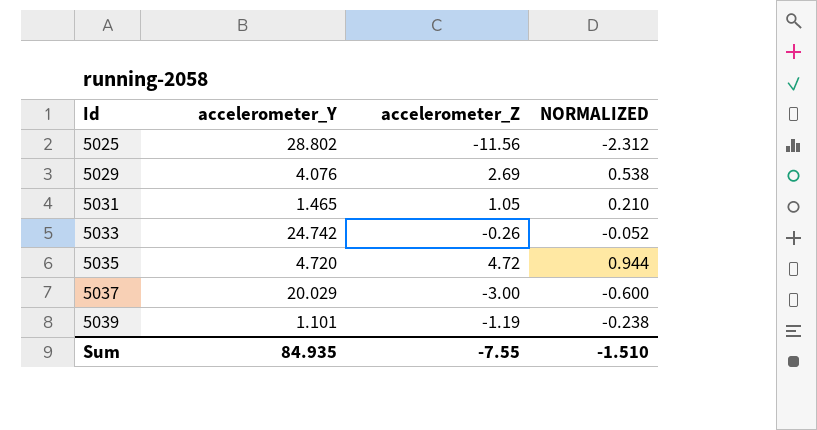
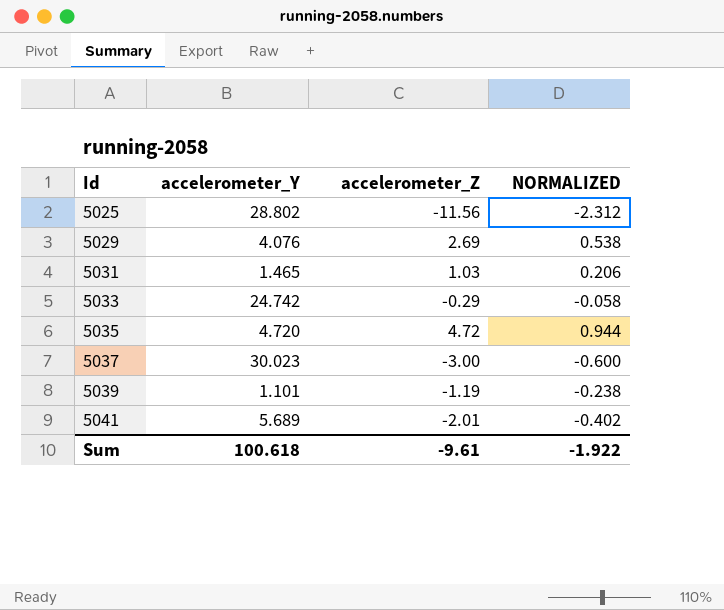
5031 | accelerometer_Z: 1.05 -> 1.03
5031 | NORMALIZED: 0.210 -> 0.206
5033 | accelerometer_Z: -0.26 -> -0.29
5033 | NORMALIZED: -0.052 -> -0.058
5037 | accelerometer_Y: 20.029 -> 30.023
row 5041: none -> 5.689 | -2.01 | -0.402
Sum | accelerometer_Y: 84.935 -> 100.618
Sum | accelerometer_Z: -7.55 -> -9.61
Sum | NORMALIZED: -1.510 -> -1.922

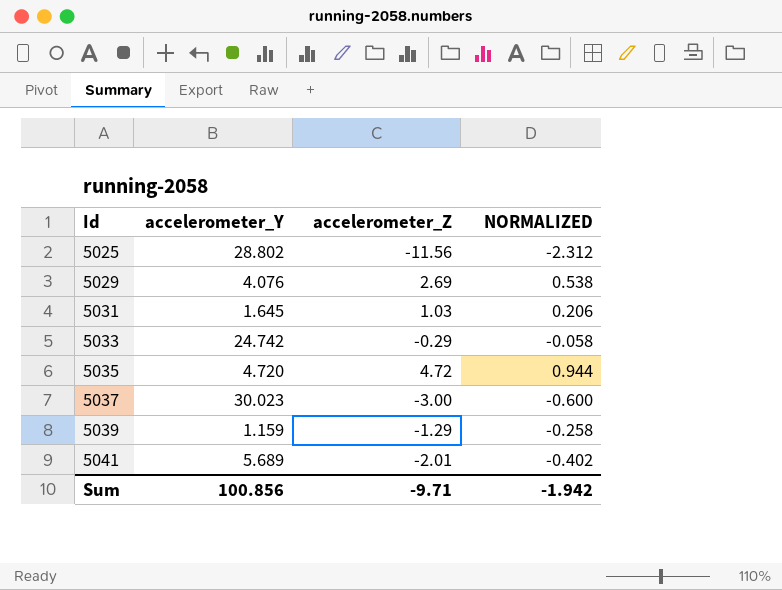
5031 | accelerometer_Y: 1.465 -> 1.645
5039 | accelerometer_Y: 1.101 -> 1.159
5039 | accelerometer_Z: -1.19 -> -1.29
5039 | NORMALIZED: -0.238 -> -0.258
Sum | accelerometer_Y: 100.618 -> 100.856
Sum | accelerometer_Z: -9.61 -> -9.71
Sum | NORMALIZED: -1.922 -> -1.942

